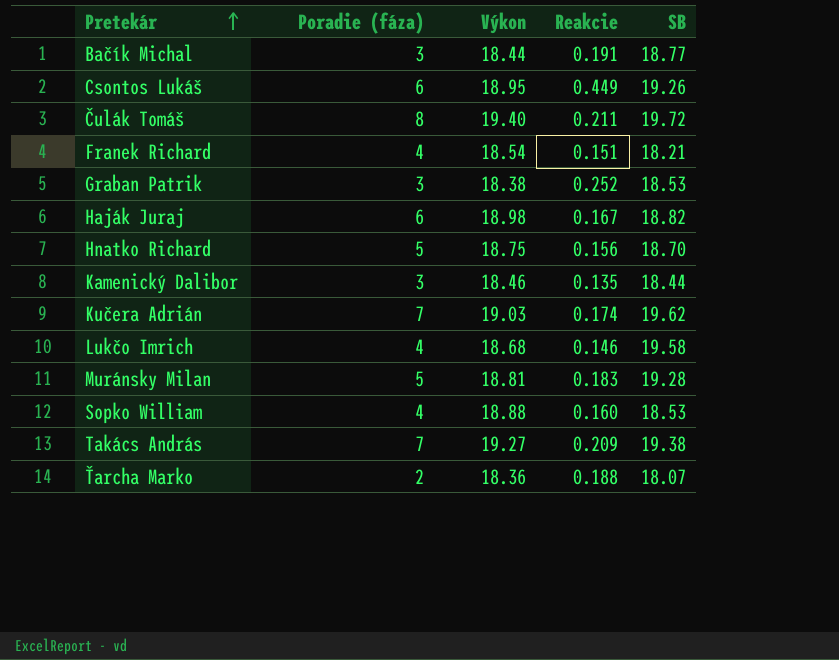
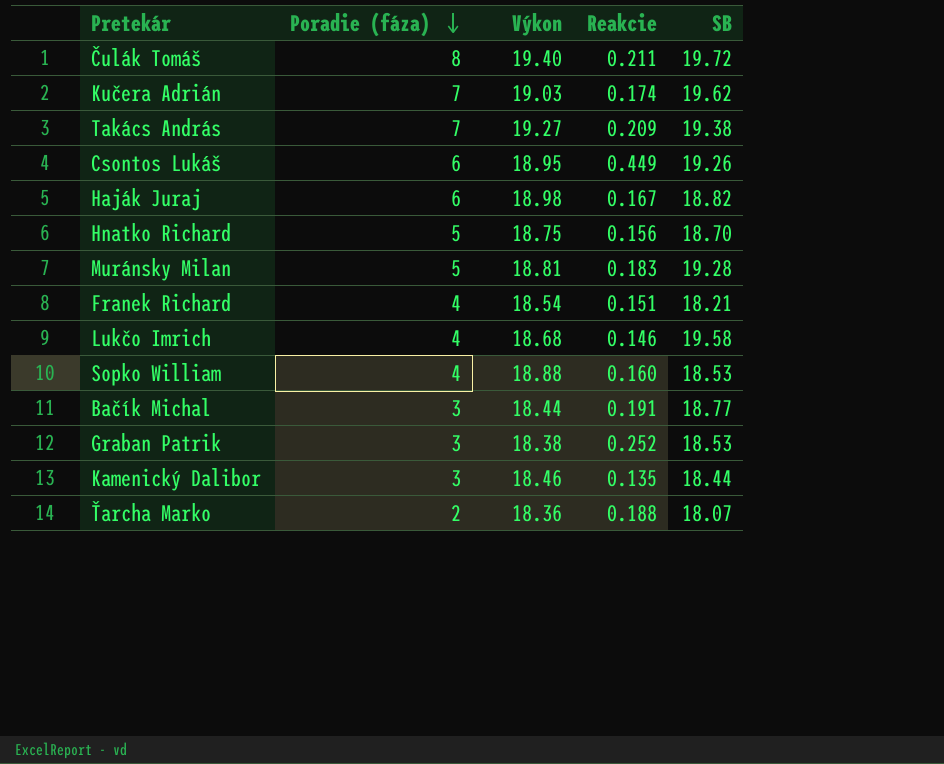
row order: Pretekár ascending -> Poradie (fáza) descending

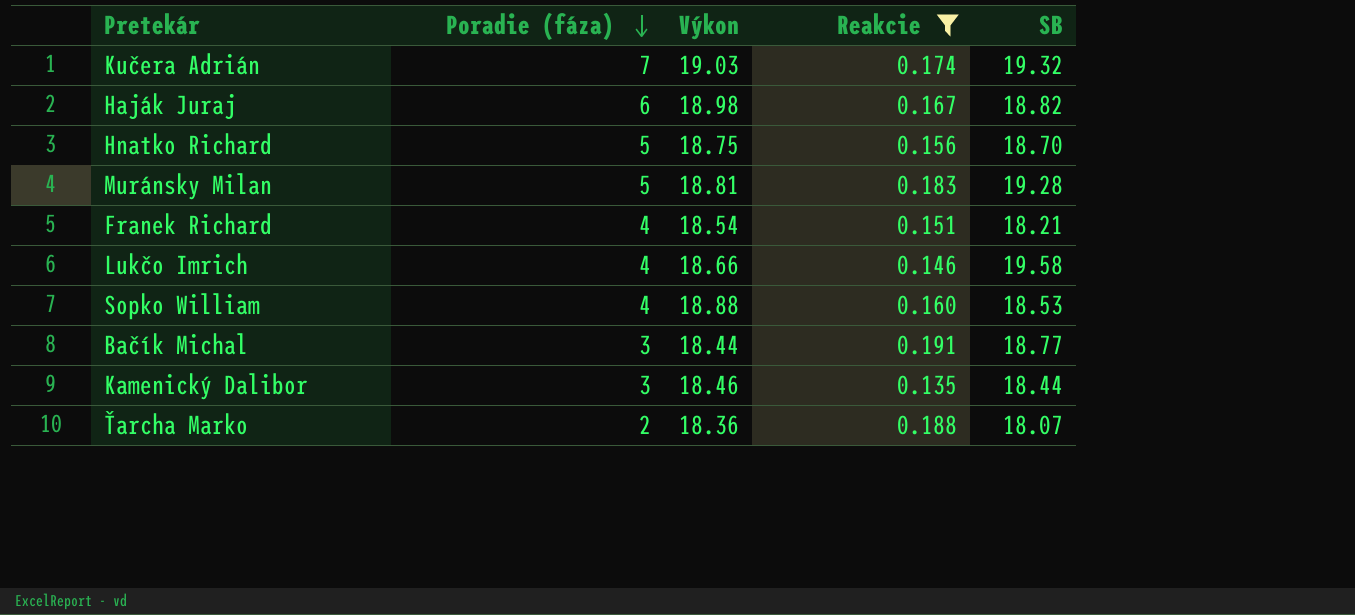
filter: none -> Reakcie <= 0.191
Kučera Adrián | SB: 19.62 -> 19.32
Lukčo Imrich | Výkon: 18.68 -> 18.66

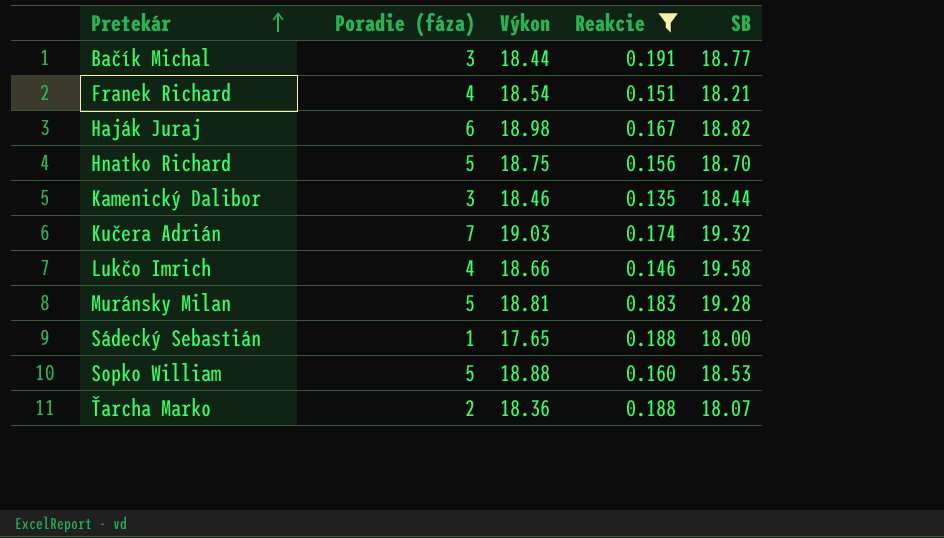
row order: Poradie (fáza) descending -> Pretekár ascending
row Sádecký Sebastián: none -> 1 | 17.65 | 0.188 | 18.00
Sopko William | Poradie (fáza): 4 -> 5

